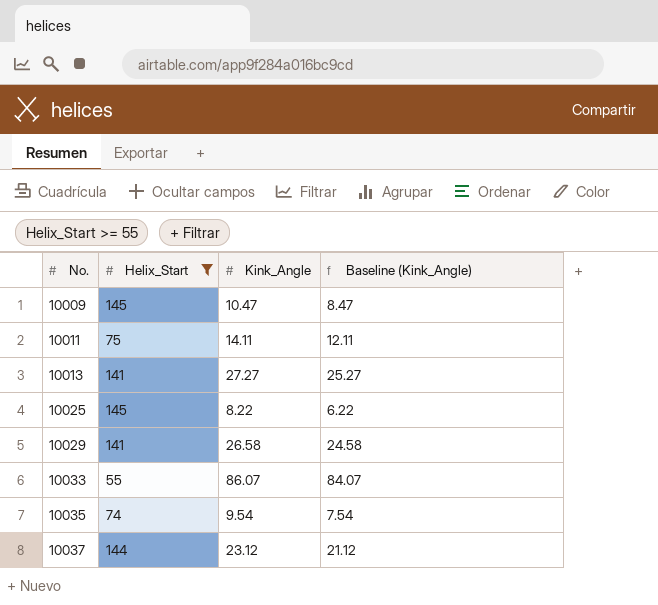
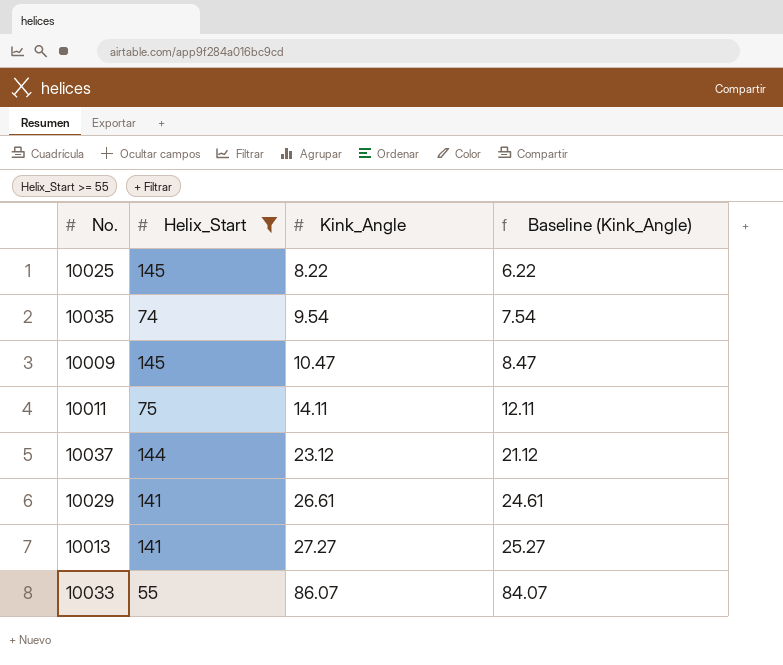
row order: No. ascending -> Kink_Angle ascending
10029 | Kink_Angle: 26.58 -> 26.61
10029 | Baseline (Kink_Angle): 24.58 -> 24.61

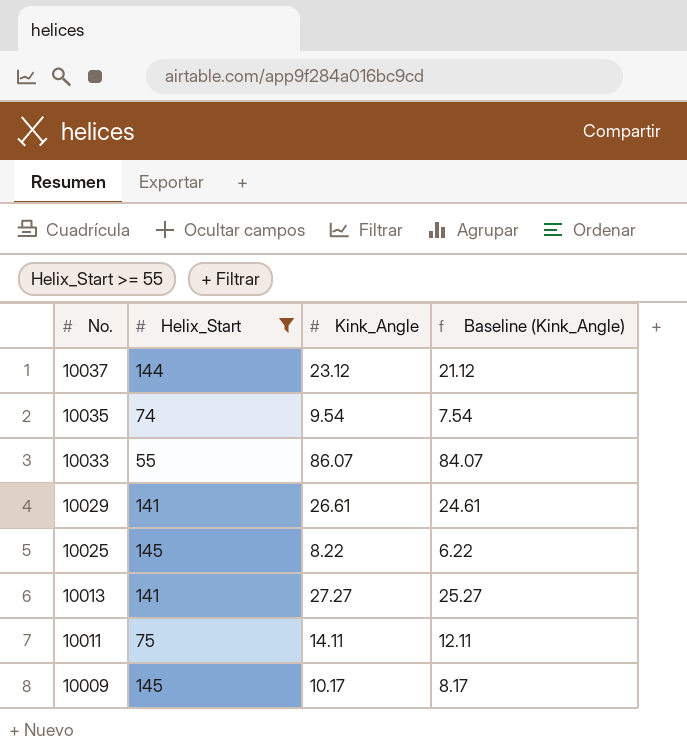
row order: Kink_Angle ascending -> No. descending
10009 | Kink_Angle: 10.47 -> 10.17
10009 | Baseline (Kink_Angle): 8.47 -> 8.17

